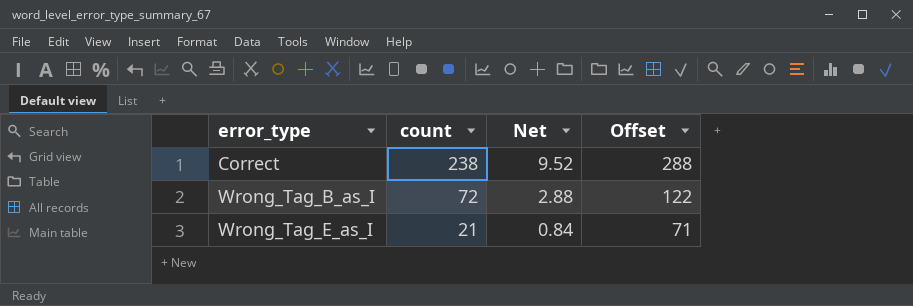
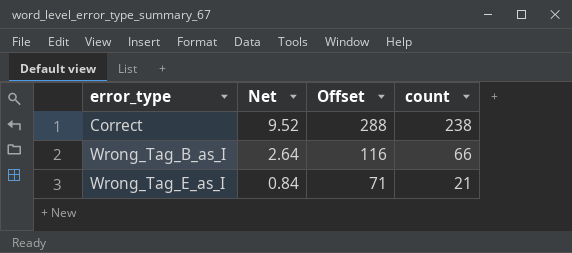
column count | position: 2 -> 4
Wrong_Tag_B_as_I | Net: 2.88 -> 2.64
Wrong_Tag_B_as_I | Offset: 122 -> 116
Wrong_Tag_B_as_I | count: 72 -> 66

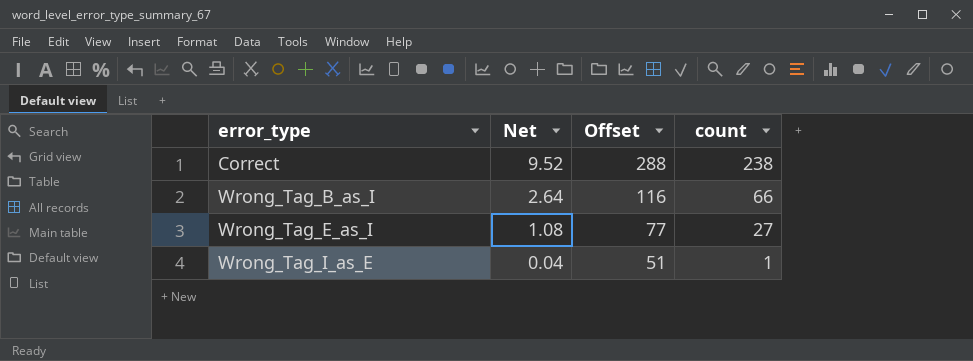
Wrong_Tag_E_as_I | Net: 0.84 -> 1.08
Wrong_Tag_E_as_I | Offset: 71 -> 77
Wrong_Tag_E_as_I | count: 21 -> 27
row Wrong_Tag_I_as_E: none -> 0.04 | 51 | 1

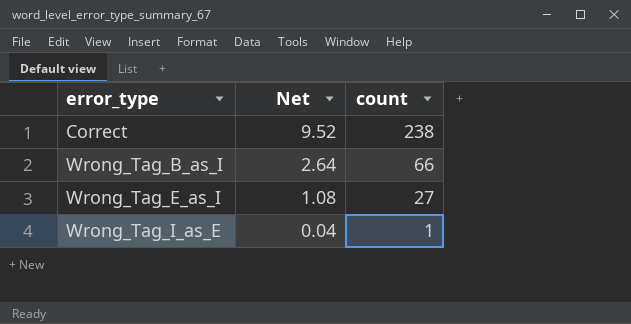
column Offset | formula: [count] + 50 -> none

